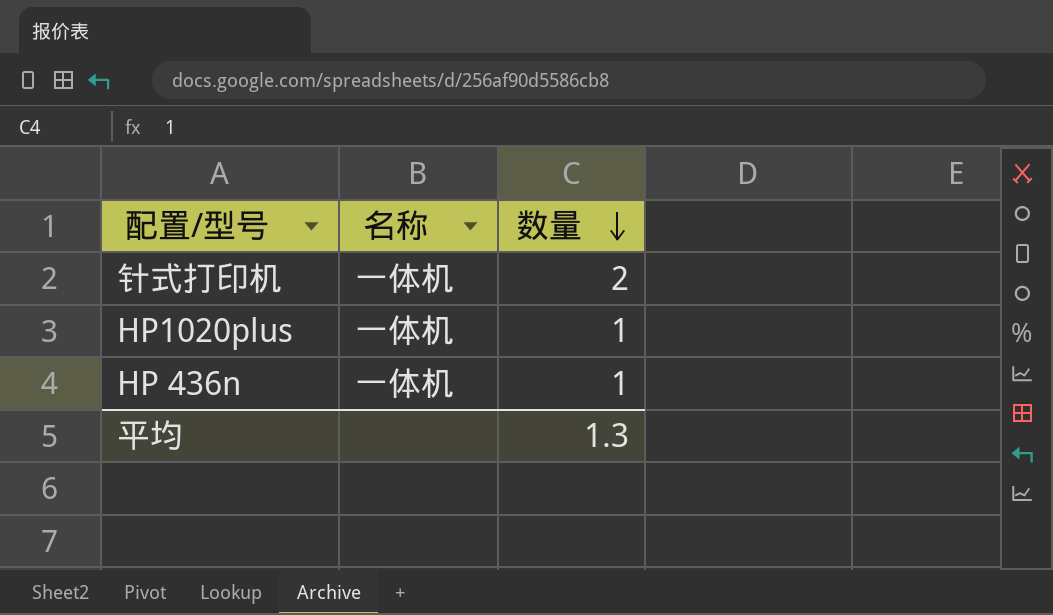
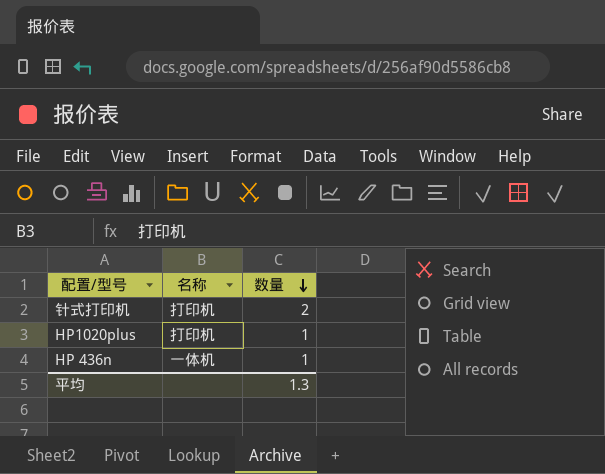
针式打印机 | 名称: 一体机 -> 打印机
HP1020plus | 名称: 一体机 -> 打印机

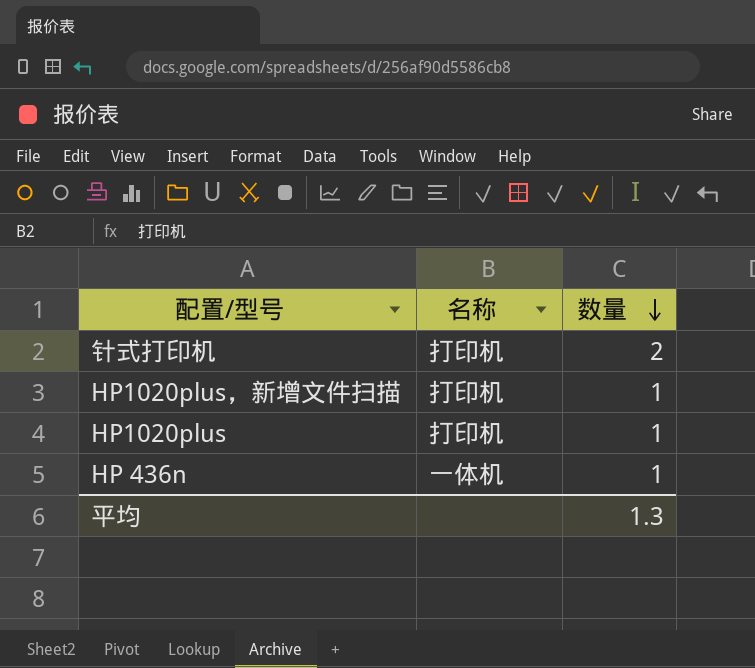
row HP1020plus，新增文件扫描: none -> 打印机 | 1

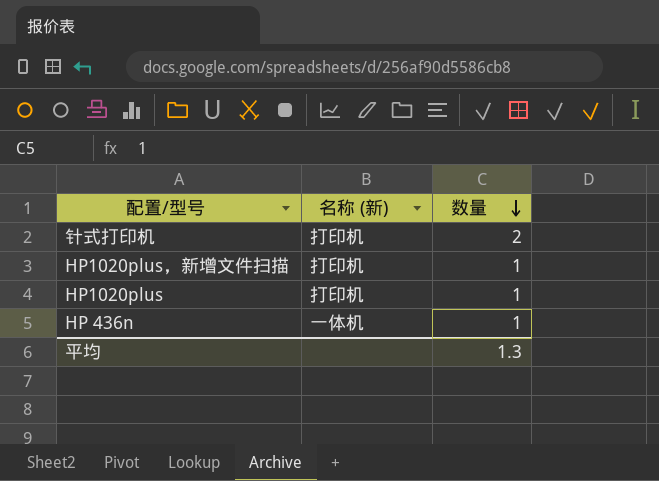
column name: 名称 -> 名称 (新)

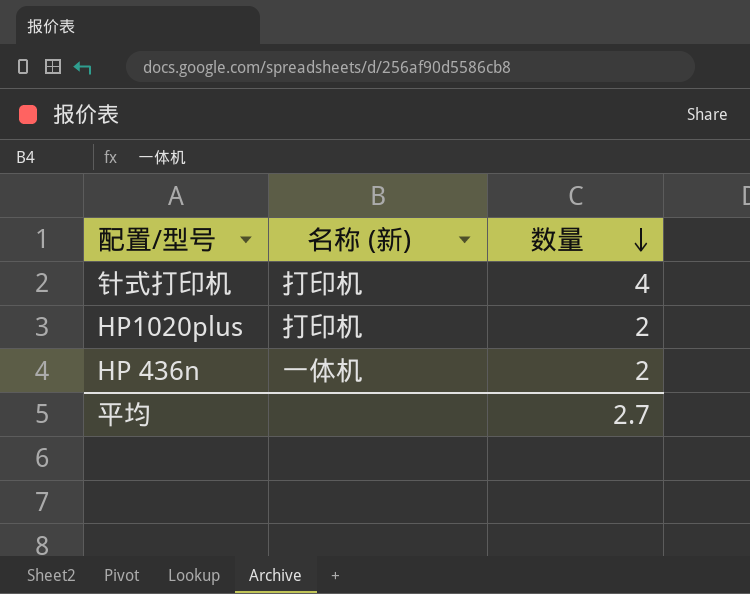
row HP1020plus，新增文件扫描: 打印机 | 1 -> none
针式打印机 | 数量: 2 -> 4
HP1020plus | 数量: 1 -> 2
HP 436n | 数量: 1 -> 2
平均 | 数量: 1.3 -> 2.7

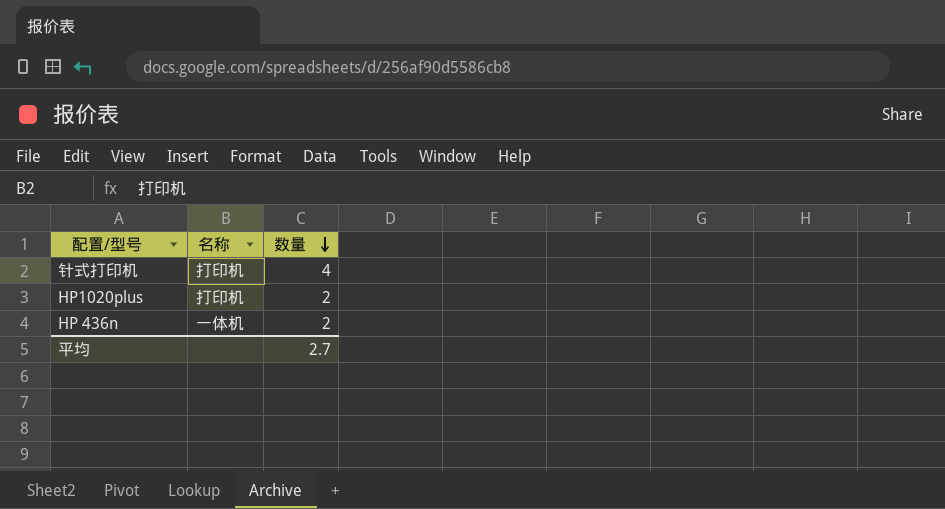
column name: 名称 (新) -> 名称

